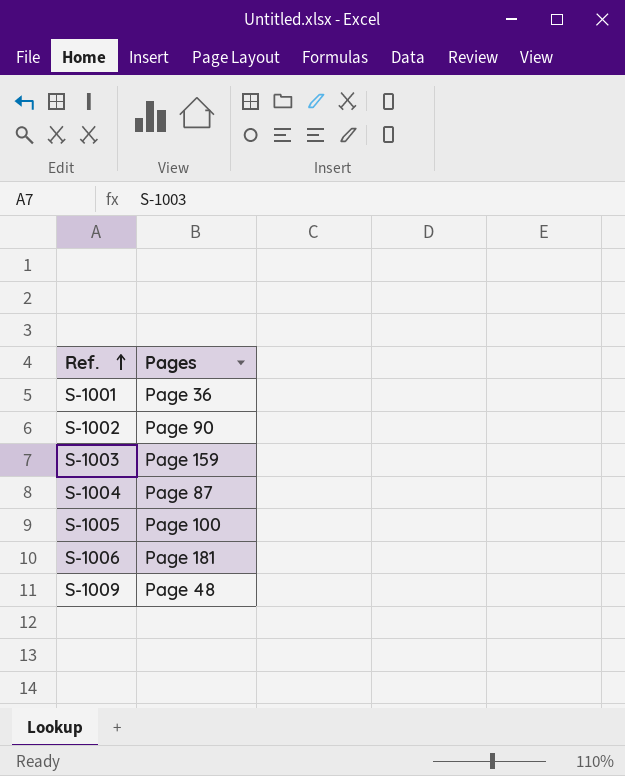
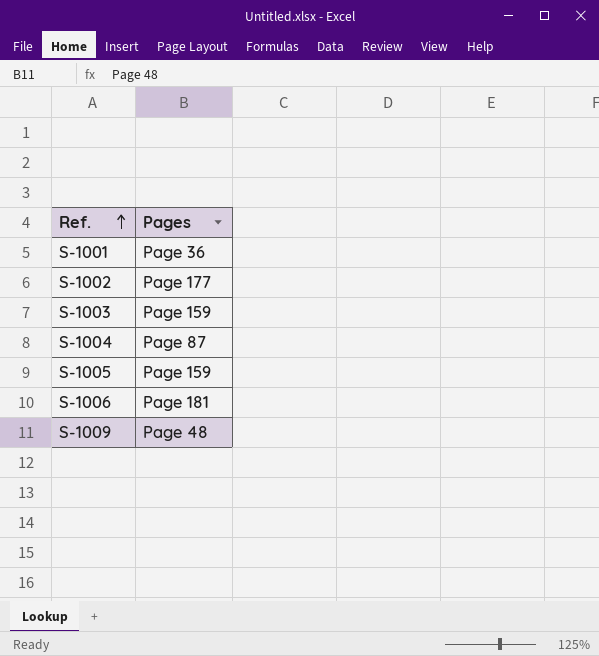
S-1002 | Pages: Page 90 -> Page 177
S-1005 | Pages: Page 100 -> Page 159

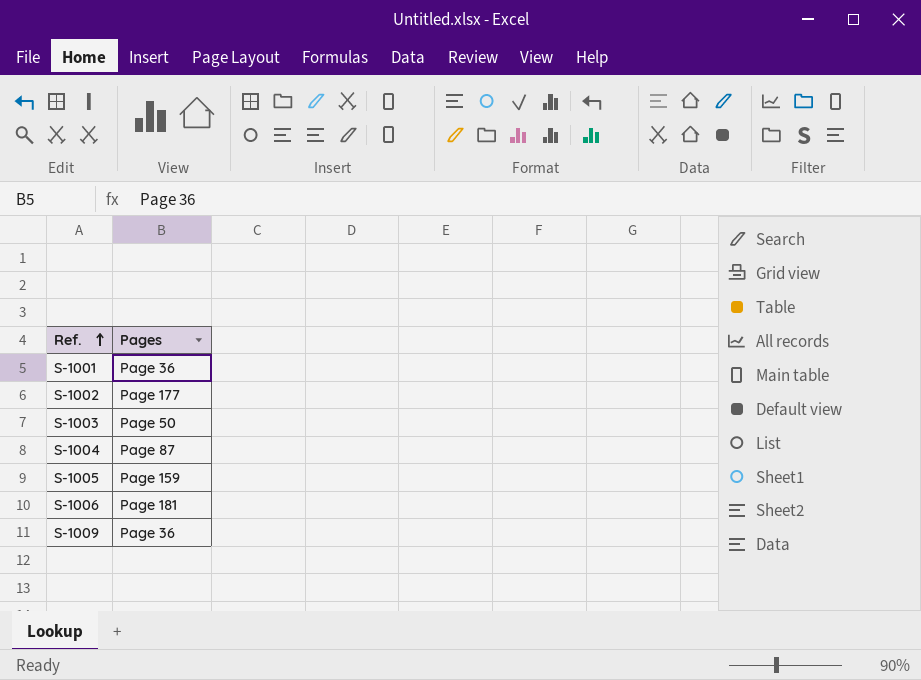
S-1003 | Pages: Page 159 -> Page 50
S-1009 | Pages: Page 48 -> Page 36

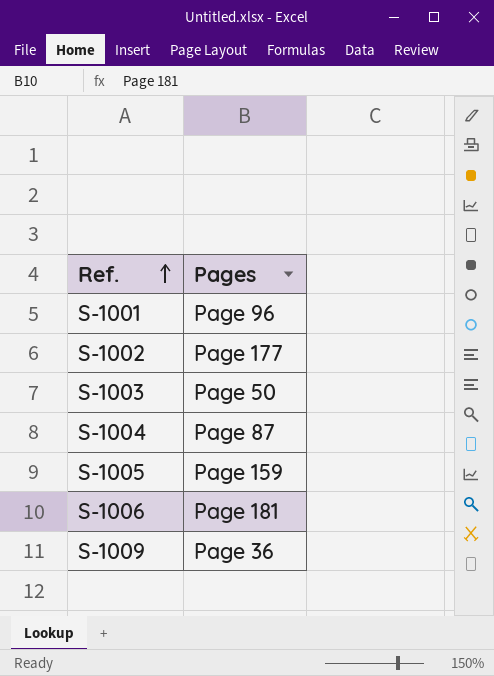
S-1001 | Pages: Page 36 -> Page 96

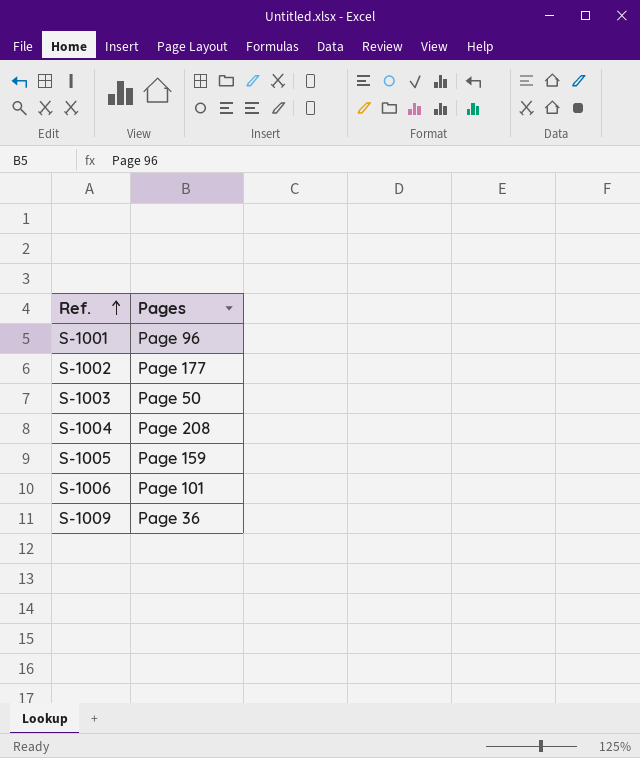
S-1004 | Pages: Page 87 -> Page 208
S-1006 | Pages: Page 181 -> Page 101

